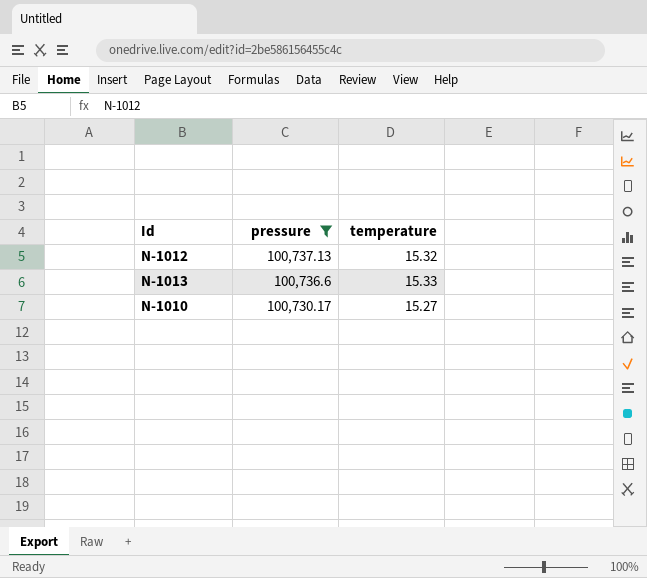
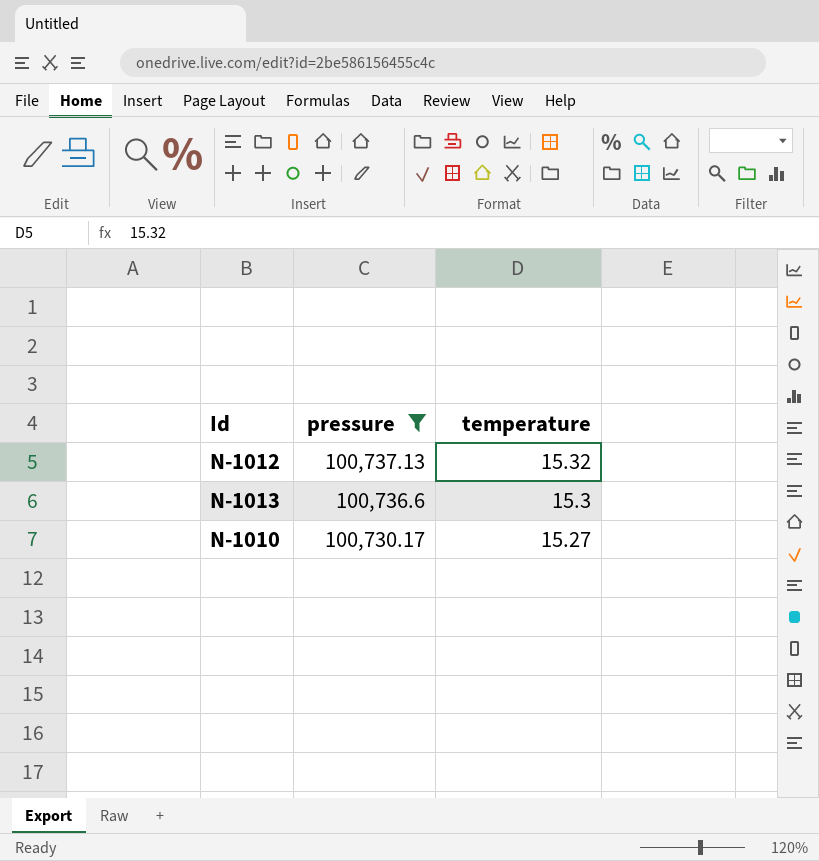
N-1013 | temperature: 15.33 -> 15.3

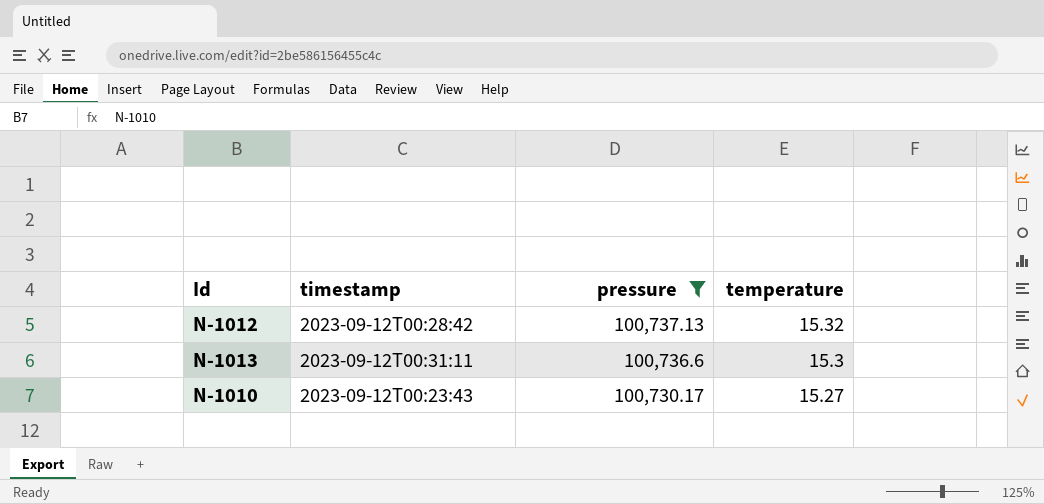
column timestamp | position: none -> 2

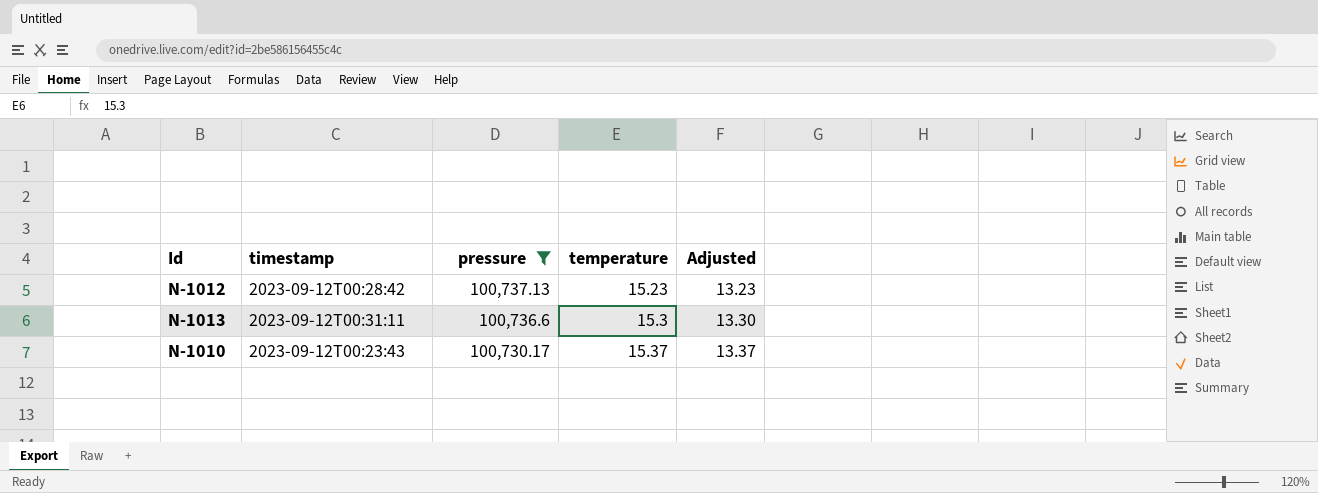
column Adjusted | formula: none -> [temperature] - 2
N-1012 | temperature: 15.32 -> 15.23
N-1010 | temperature: 15.27 -> 15.37

